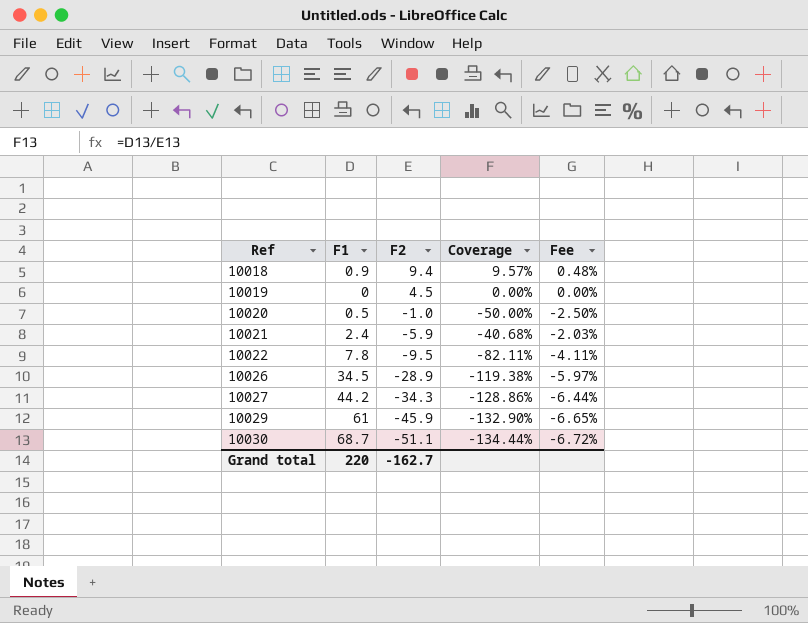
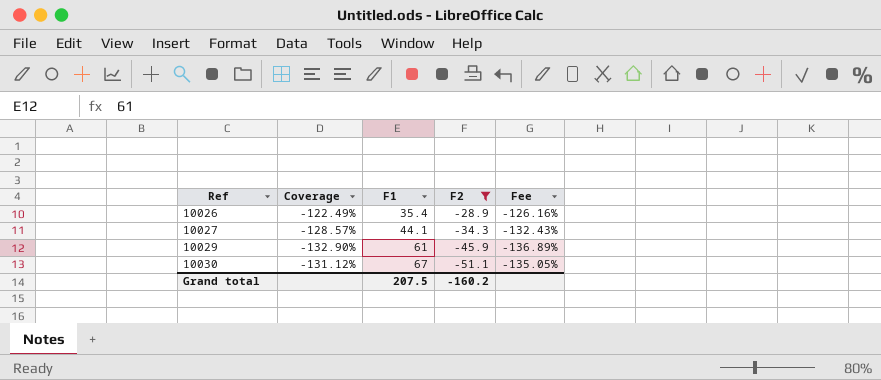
filter: none -> F2 <= -28.9
column Coverage | position: 4 -> 2
column Fee | formula: [Coverage] * 0.05 -> [Coverage] * 1.03
10026 | Coverage: -119.38% -> -122.49%
10026 | F1: 34.5 -> 35.4
10027 | Coverage: -128.86% -> -128.57%
10027 | F1: 44.2 -> 44.1
10030 | Coverage: -134.44% -> -131.12%
10030 | F1: 68.7 -> 67
Grand total | F1: 220 -> 207.5
Grand total | F2: -162.7 -> -160.2

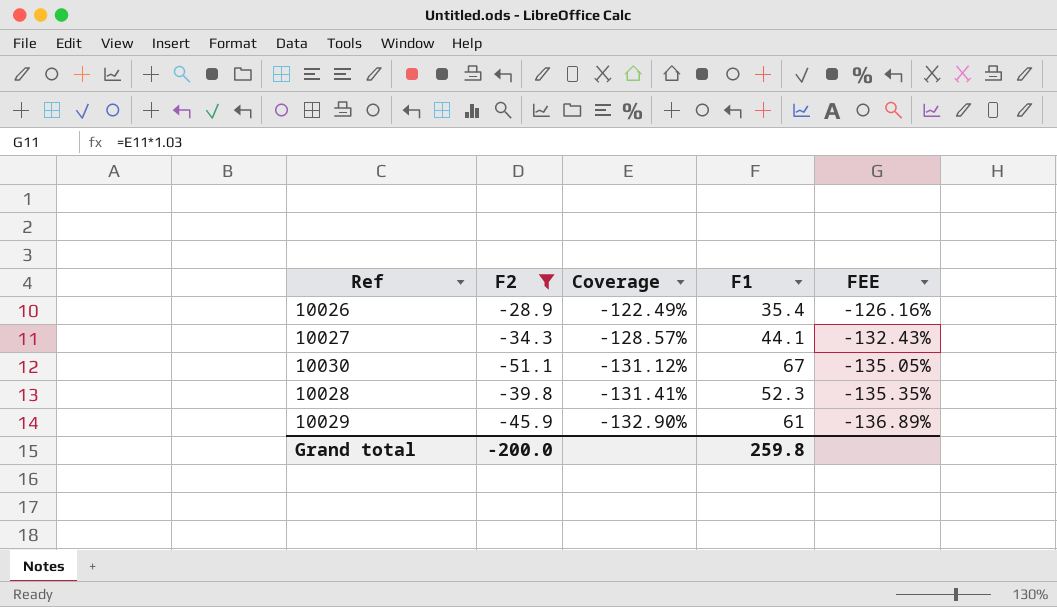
row order: Ref ascending -> Coverage descending
column F2 | position: 4 -> 2
column name: Fee -> FEE
row 10028: none -> -39.8 | -131.41% | 52.3 | -135.35%
Grand total | F2: -160.2 -> -200.0
Grand total | F1: 207.5 -> 259.8

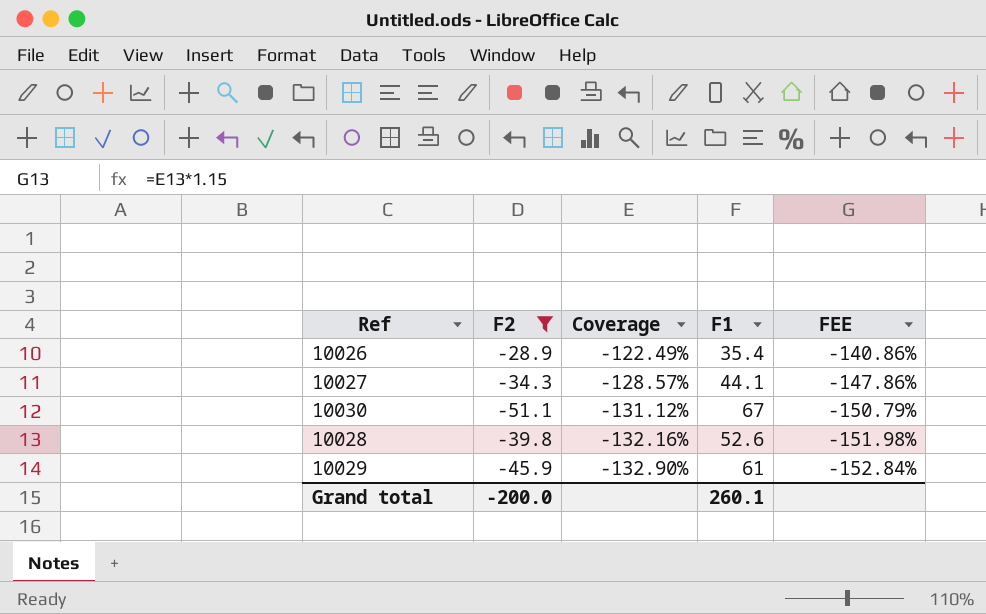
column FEE | formula: [Coverage] * 1.03 -> [Coverage] * 1.15
10028 | Coverage: -131.41% -> -132.16%
10028 | F1: 52.3 -> 52.6
Grand total | F1: 259.8 -> 260.1

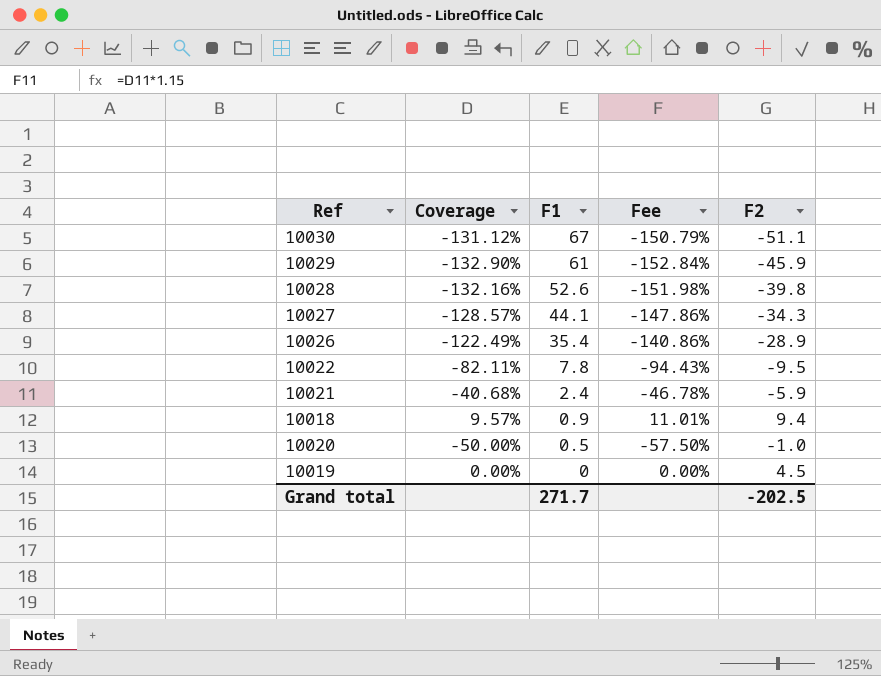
filter: F2 <= -28.9 -> none
row order: Coverage descending -> F1 descending
column name: FEE -> Fee
column F2 | position: 2 -> 5
Grand total | F1: 260.1 -> 271.7
Grand total | F2: -200.0 -> -202.5

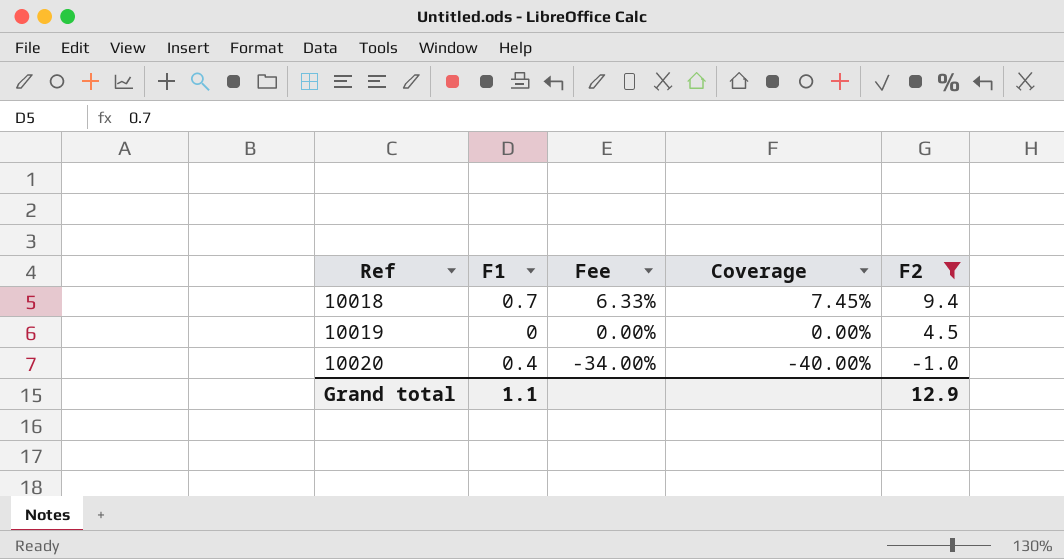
filter: none -> F2 >= -1.0
row order: F1 descending -> Ref ascending
column Fee | formula: [Coverage] * 1.15 -> [Coverage] * 0.85
column Coverage | position: 2 -> 4
10018 | F1: 0.9 -> 0.7
10018 | Coverage: 9.57% -> 7.45%
10020 | F1: 0.5 -> 0.4
10020 | Coverage: -50.00% -> -40.00%
Grand total | F1: 271.7 -> 1.1
Grand total | F2: -202.5 -> 12.9

